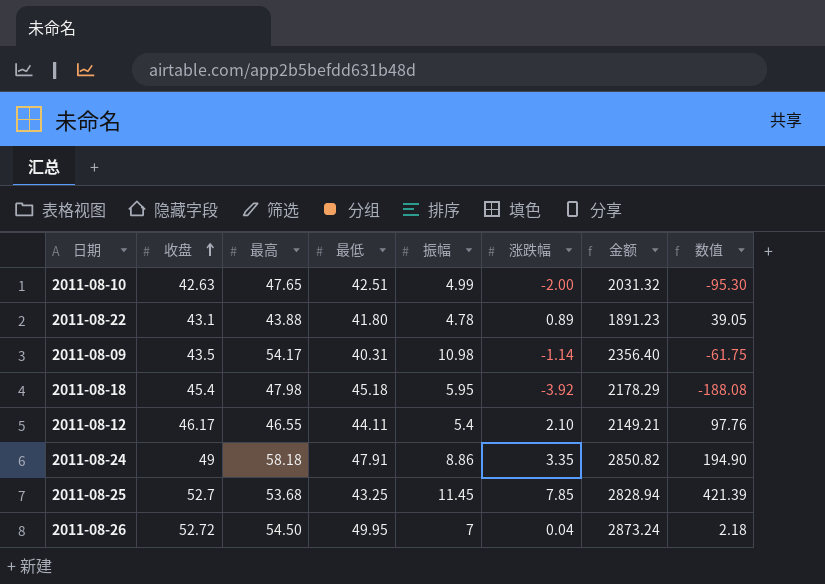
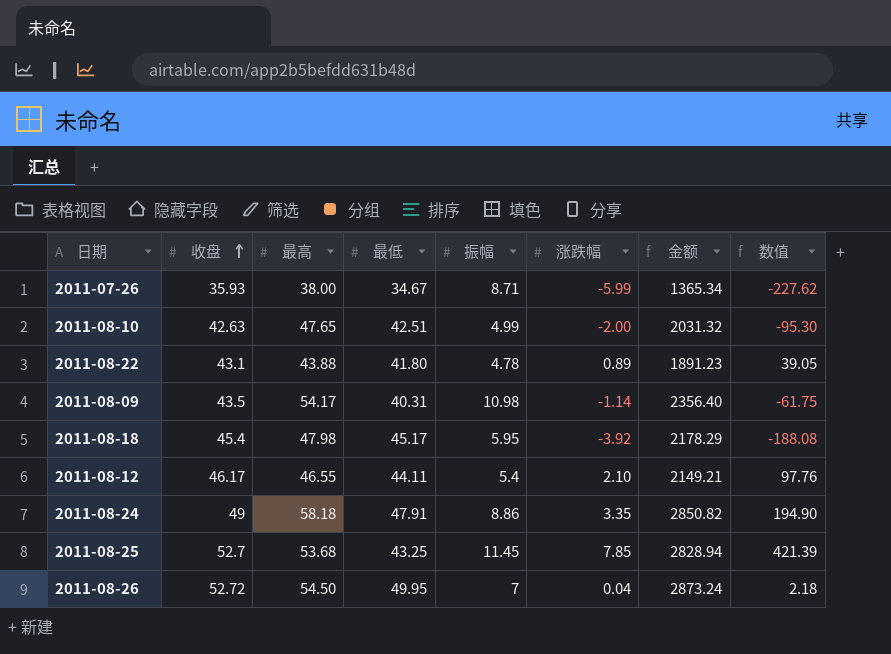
row 2011-07-26: none -> 35.93 | 38.00 | 34.67 | 8.71 | -5.99 | 1365.34 | -227.62
2011-08-18 | 最低: 45.18 -> 45.17

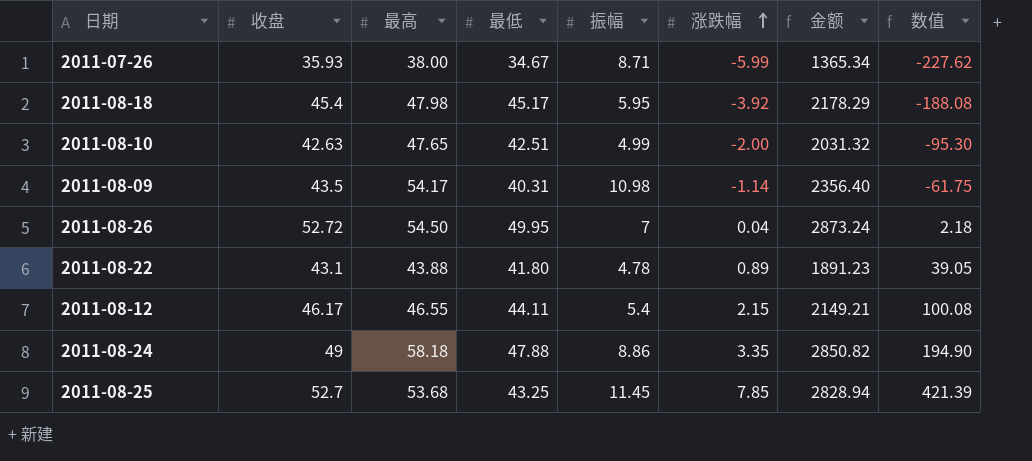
row order: 收盘 ascending -> 涨跌幅 ascending
2011-08-12 | 涨跌幅: 2.10 -> 2.15
2011-08-12 | 数值: 97.76 -> 100.08
2011-08-24 | 最低: 47.91 -> 47.88

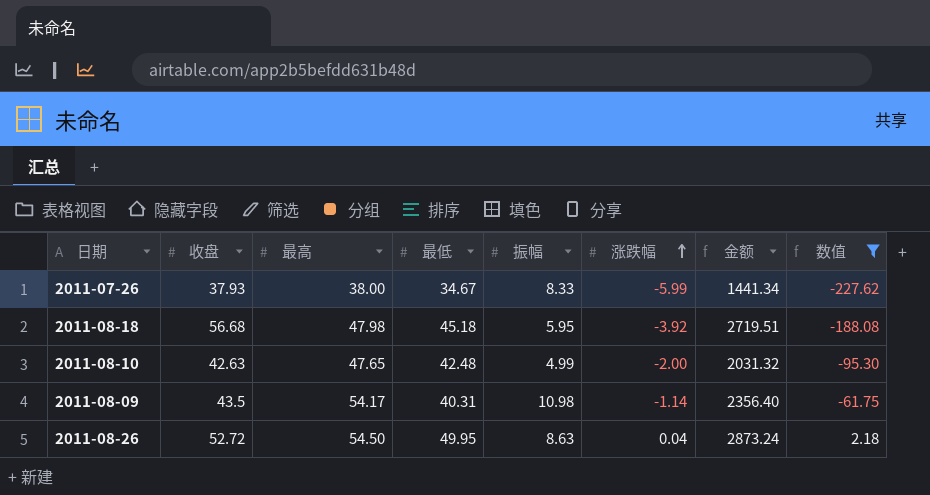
filter: none -> 数值 <= 2.18
2011-07-26 | 收盘: 35.93 -> 37.93
2011-07-26 | 振幅: 8.71 -> 8.33
2011-07-26 | 金额: 1365.34 -> 1441.34
2011-08-18 | 收盘: 45.4 -> 56.68
2011-08-18 | 最低: 45.17 -> 45.18
2011-08-18 | 金额: 2178.29 -> 2719.51
2011-08-10 | 最低: 42.51 -> 42.48
2011-08-26 | 振幅: 7 -> 8.63

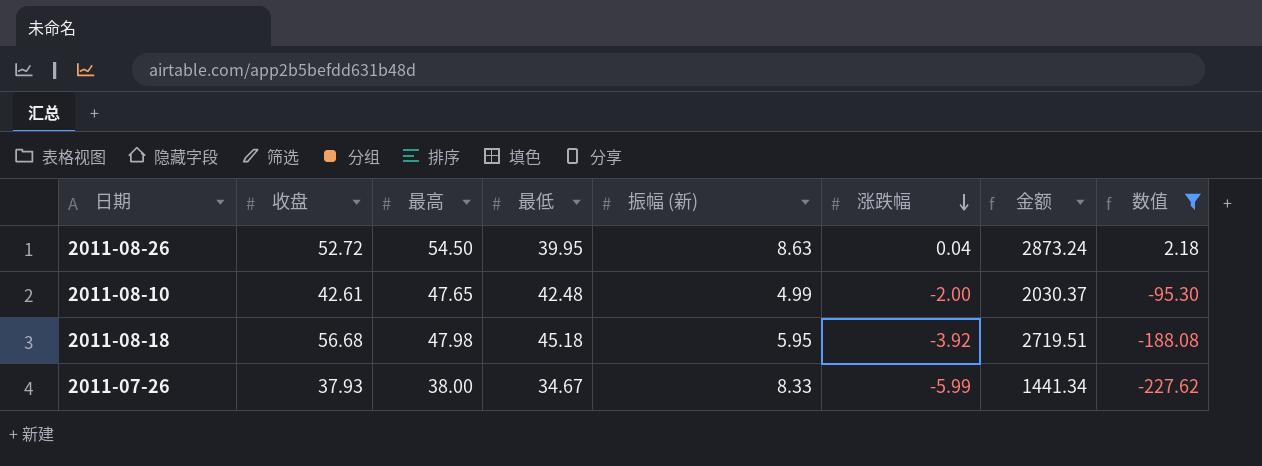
row order: 涨跌幅 ascending -> 涨跌幅 descending
column name: 振幅 -> 振幅 (新)
row 2011-08-09: 43.5 | 54.17 | 40.31 | 10.98 | -1.14 | 2356.40 | -61.75 -> none
2011-08-26 | 最低: 49.95 -> 39.95
2011-08-10 | 收盘: 42.63 -> 42.61
2011-08-10 | 金额: 2031.32 -> 2030.37

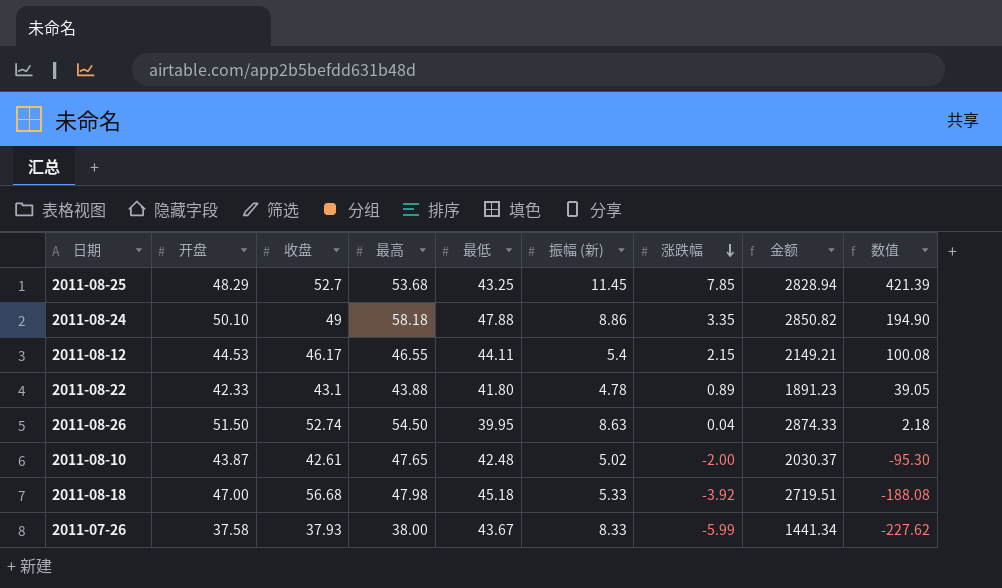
filter: 数值 <= 2.18 -> none
column 开盘 | position: none -> 2
2011-08-26 | 收盘: 52.72 -> 52.74
2011-08-26 | 金额: 2873.24 -> 2874.33
2011-08-10 | 振幅 (新): 4.99 -> 5.02
2011-08-18 | 振幅 (新): 5.95 -> 5.33
2011-07-26 | 最低: 34.67 -> 43.67

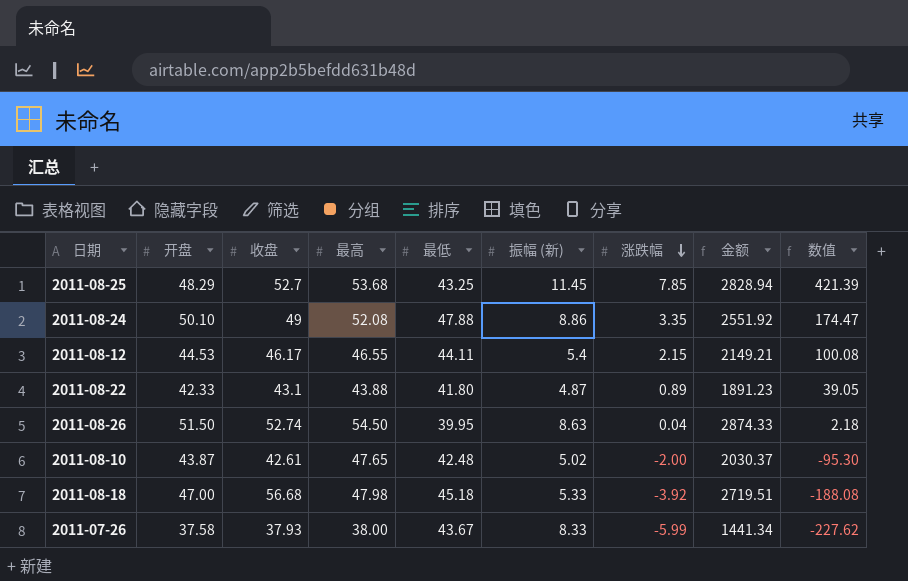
2011-08-24 | 最高: 58.18 -> 52.08
2011-08-24 | 金额: 2850.82 -> 2551.92
2011-08-24 | 数值: 194.90 -> 174.47
2011-08-22 | 振幅 (新): 4.78 -> 4.87

